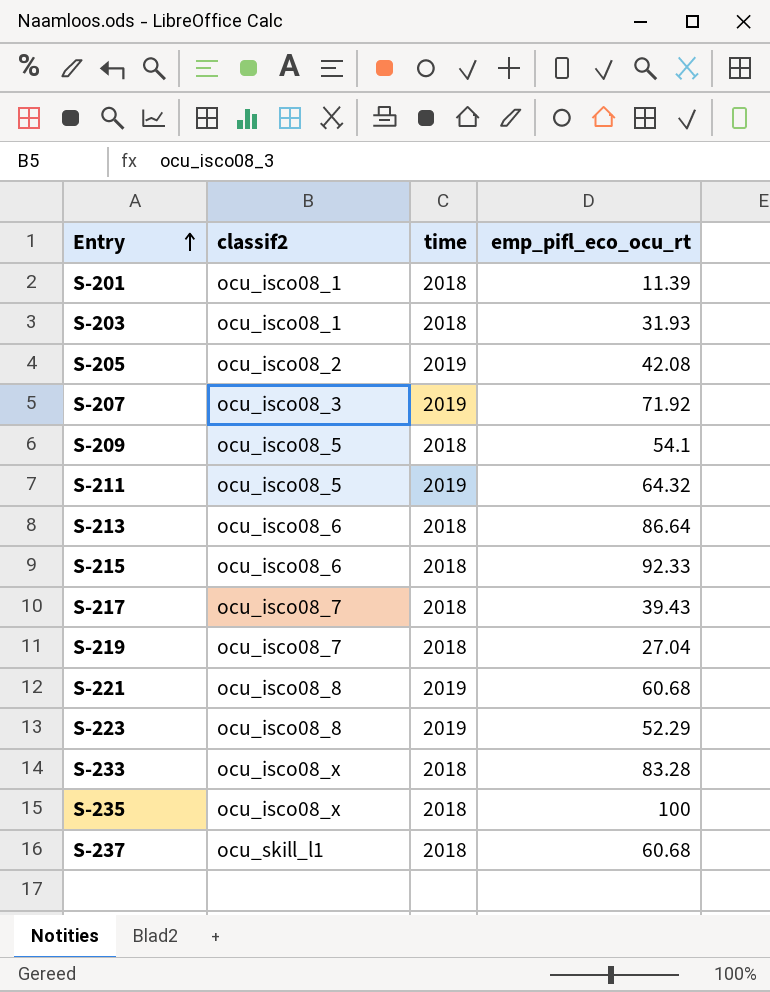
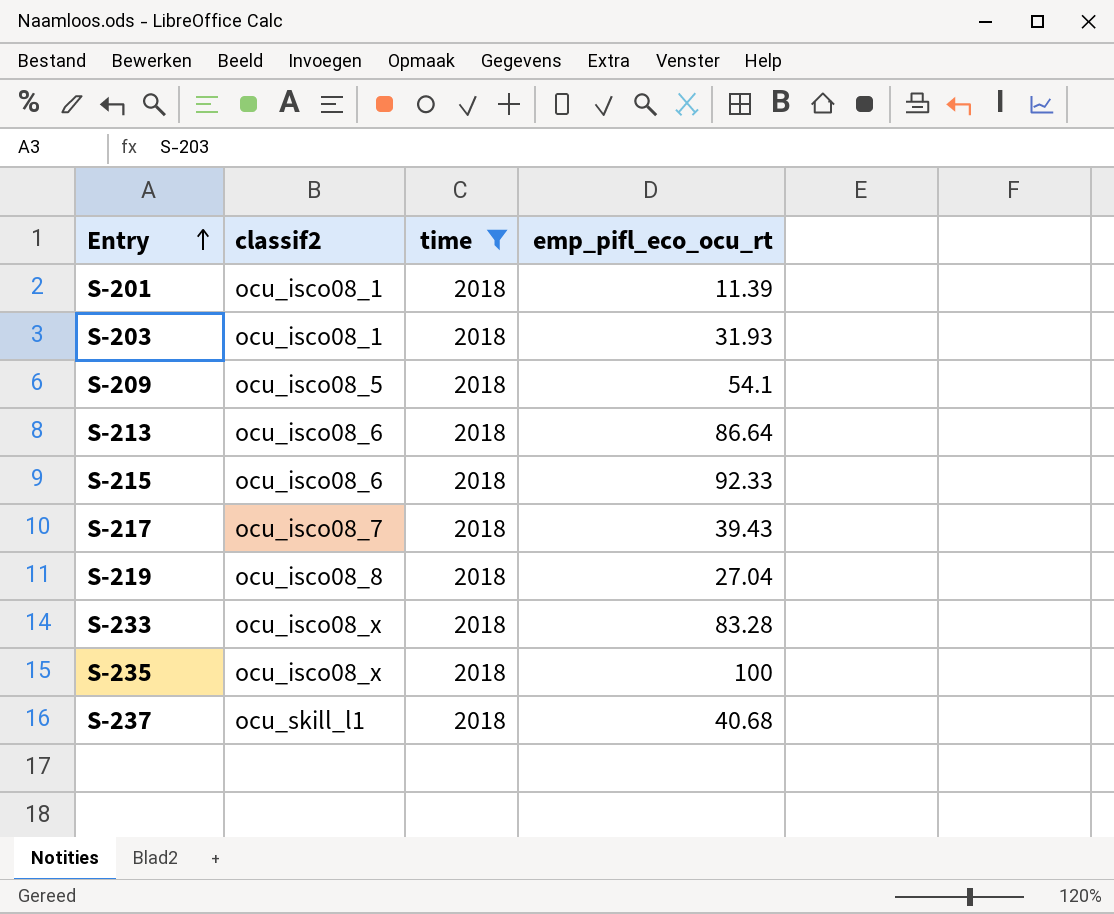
filter: none -> time = 2018
S-219 | classif2: ocu_isco08_7 -> ocu_isco08_8
S-237 | emp_pifl_eco_ocu_rt: 60.68 -> 40.68

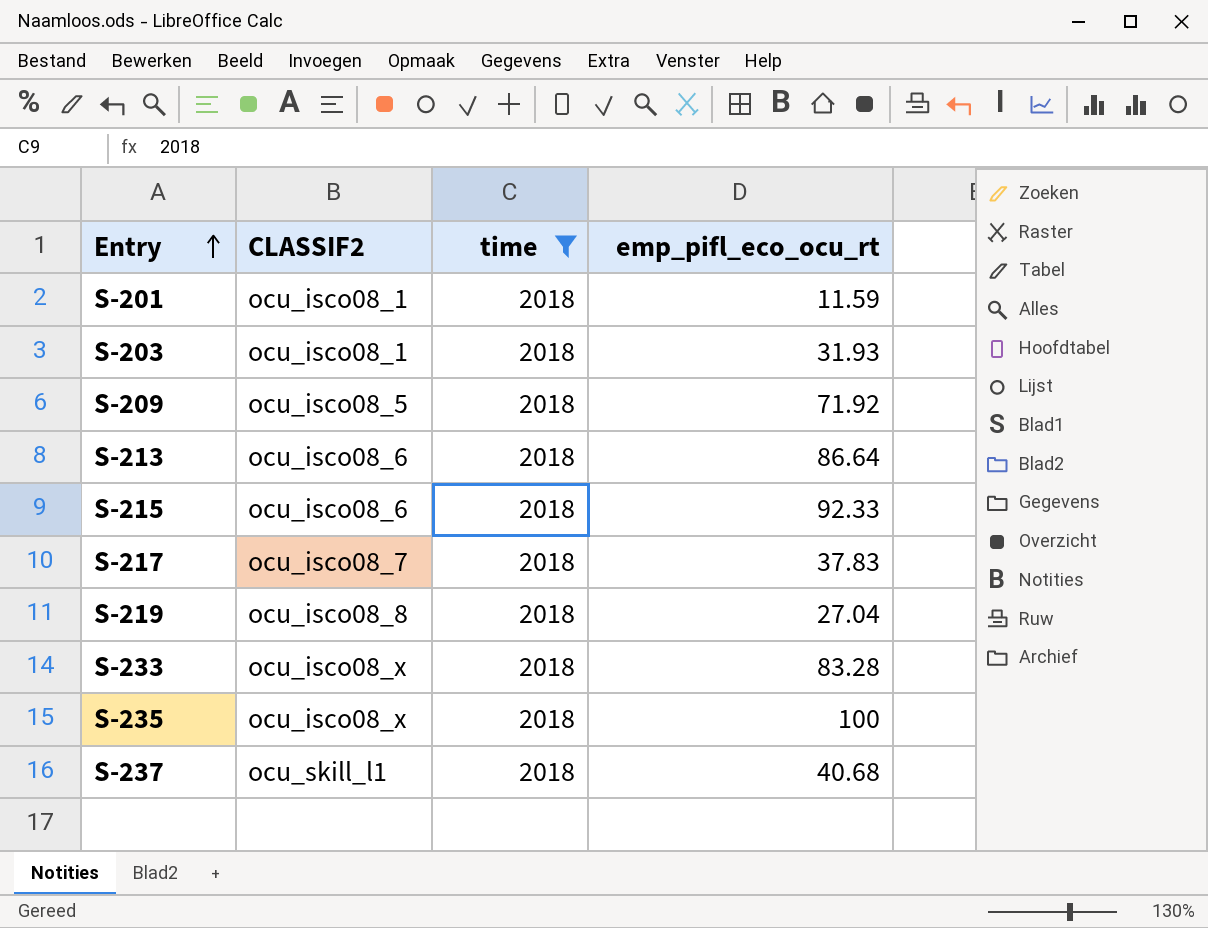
column name: classif2 -> CLASSIF2
S-201 | emp_pifl_eco_ocu_rt: 11.39 -> 11.59
S-209 | emp_pifl_eco_ocu_rt: 54.1 -> 71.92
S-217 | emp_pifl_eco_ocu_rt: 39.43 -> 37.83

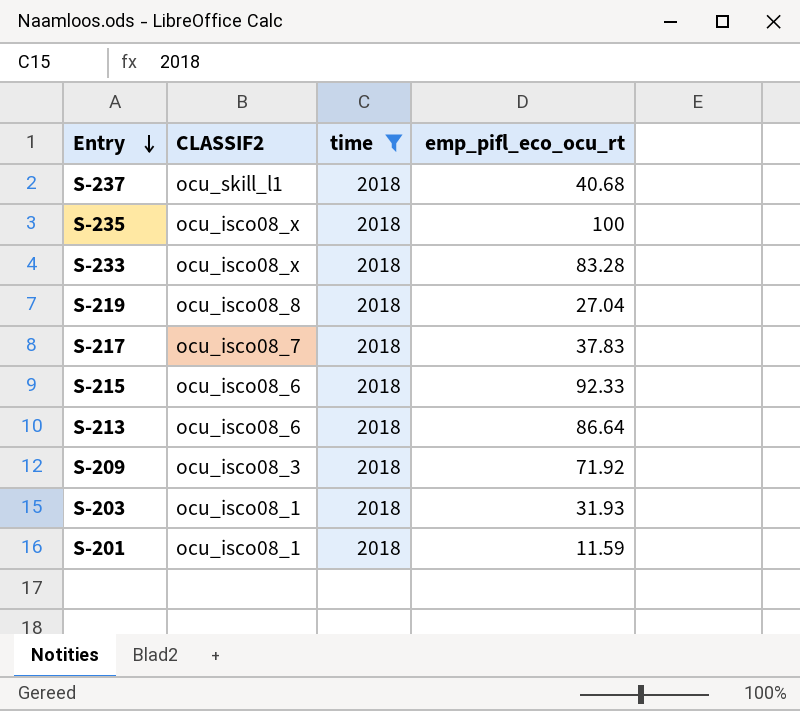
row order: Entry ascending -> Entry descending
S-209 | CLASSIF2: ocu_isco08_5 -> ocu_isco08_3

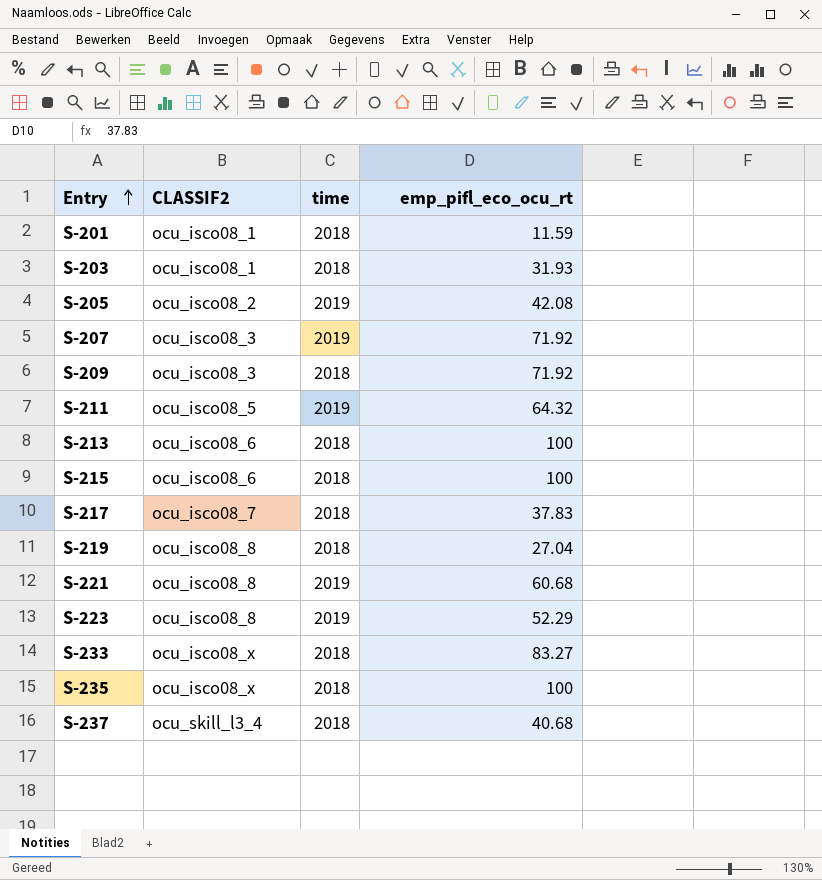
filter: time = 2018 -> none
row order: Entry descending -> Entry ascending
S-213 | emp_pifl_eco_ocu_rt: 86.64 -> 100
S-215 | emp_pifl_eco_ocu_rt: 92.33 -> 100
S-233 | emp_pifl_eco_ocu_rt: 83.28 -> 83.27
S-237 | CLASSIF2: ocu_skill_l1 -> ocu_skill_l3_4

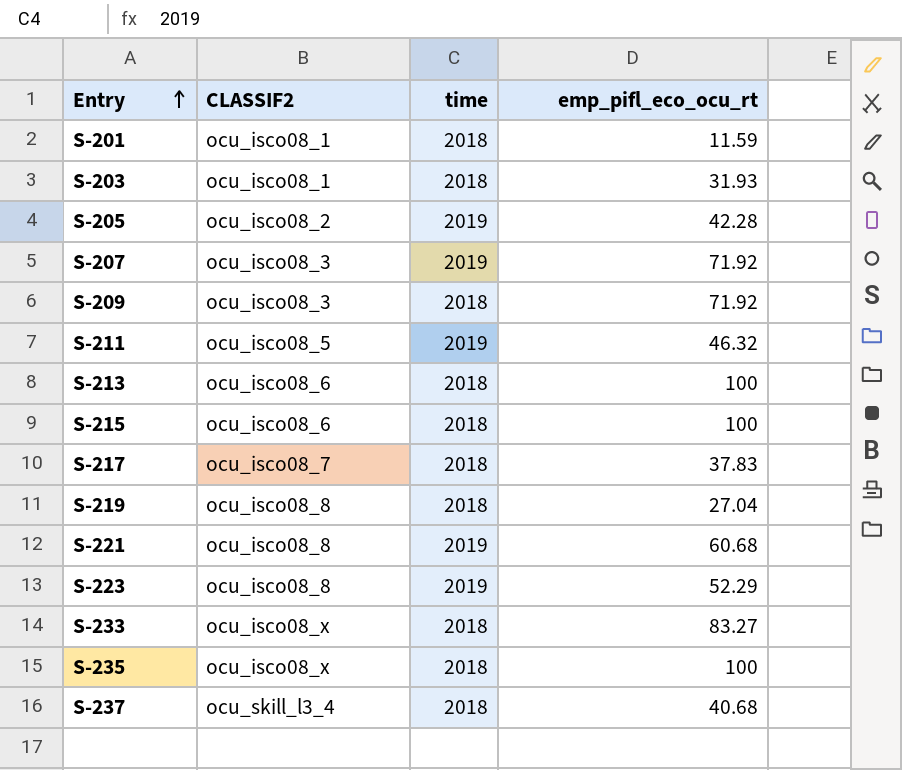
S-205 | emp_pifl_eco_ocu_rt: 42.08 -> 42.28
S-211 | emp_pifl_eco_ocu_rt: 64.32 -> 46.32

